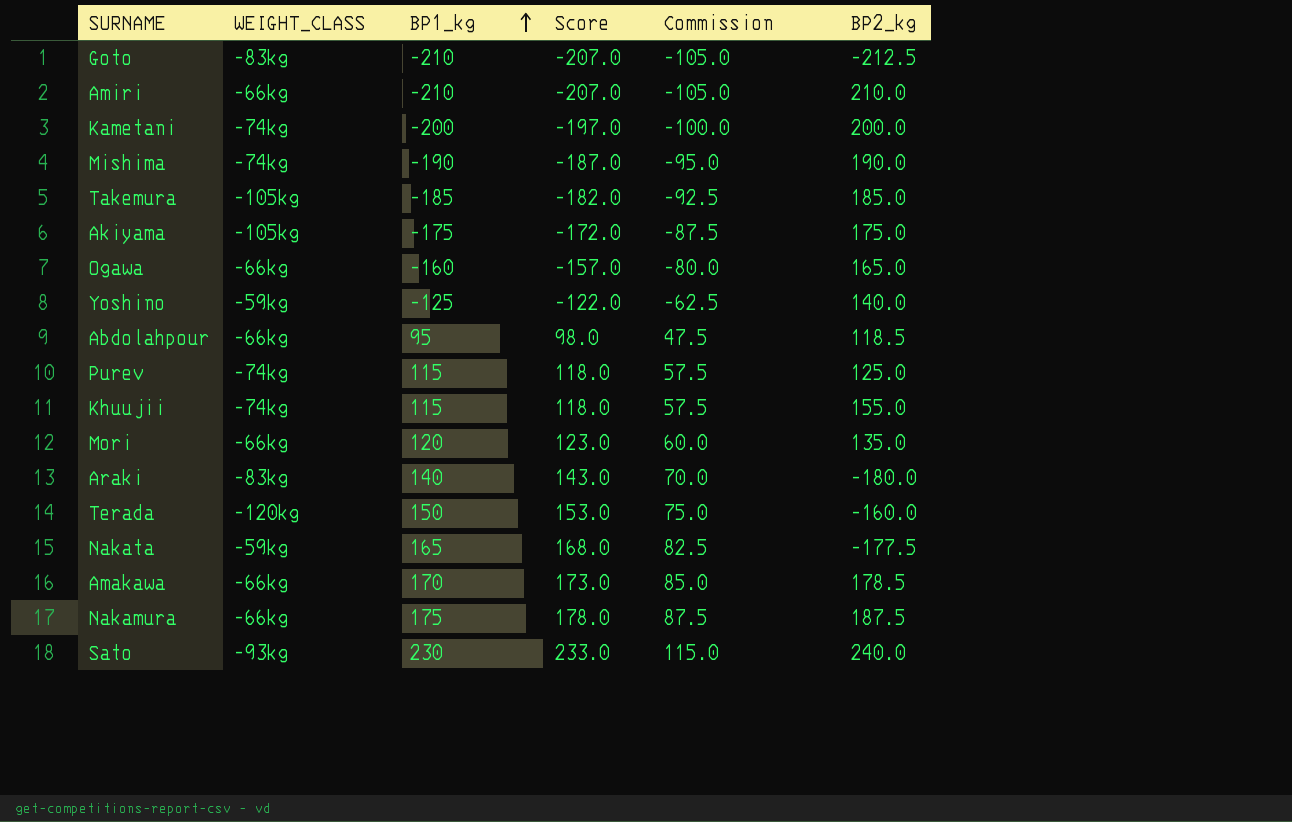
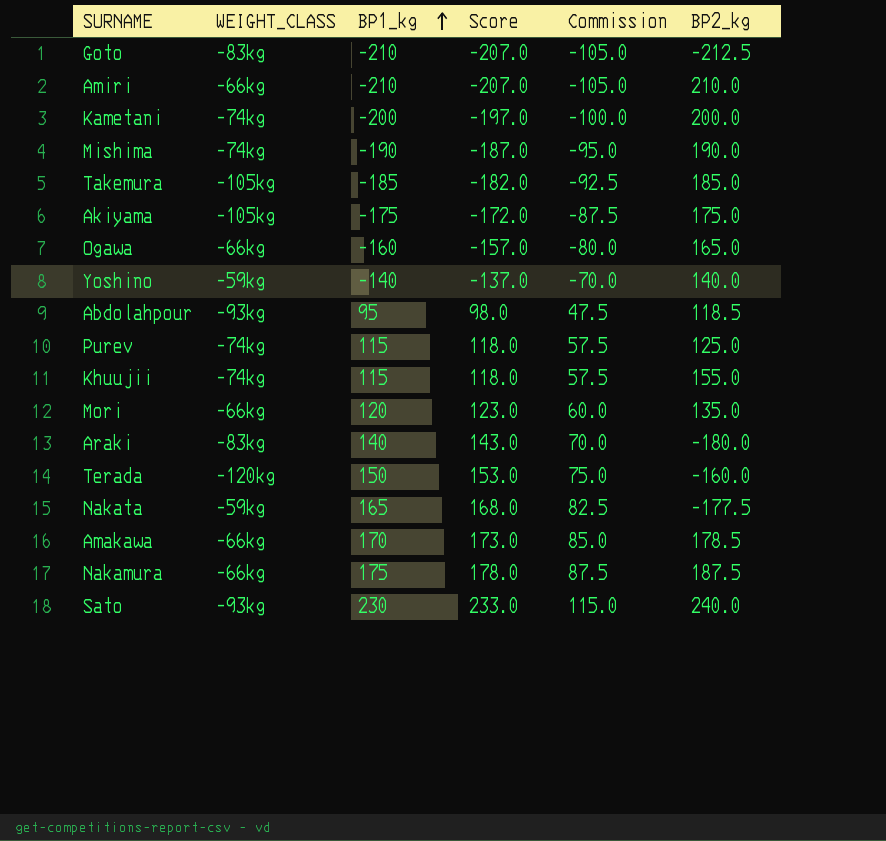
Yoshino | BP1_kg: -125 -> -140
Yoshino | Score: -122.0 -> -137.0
Yoshino | Commission: -62.5 -> -70.0
Abdolahpour | WEIGHT_CLASS: -66kg -> -93kg

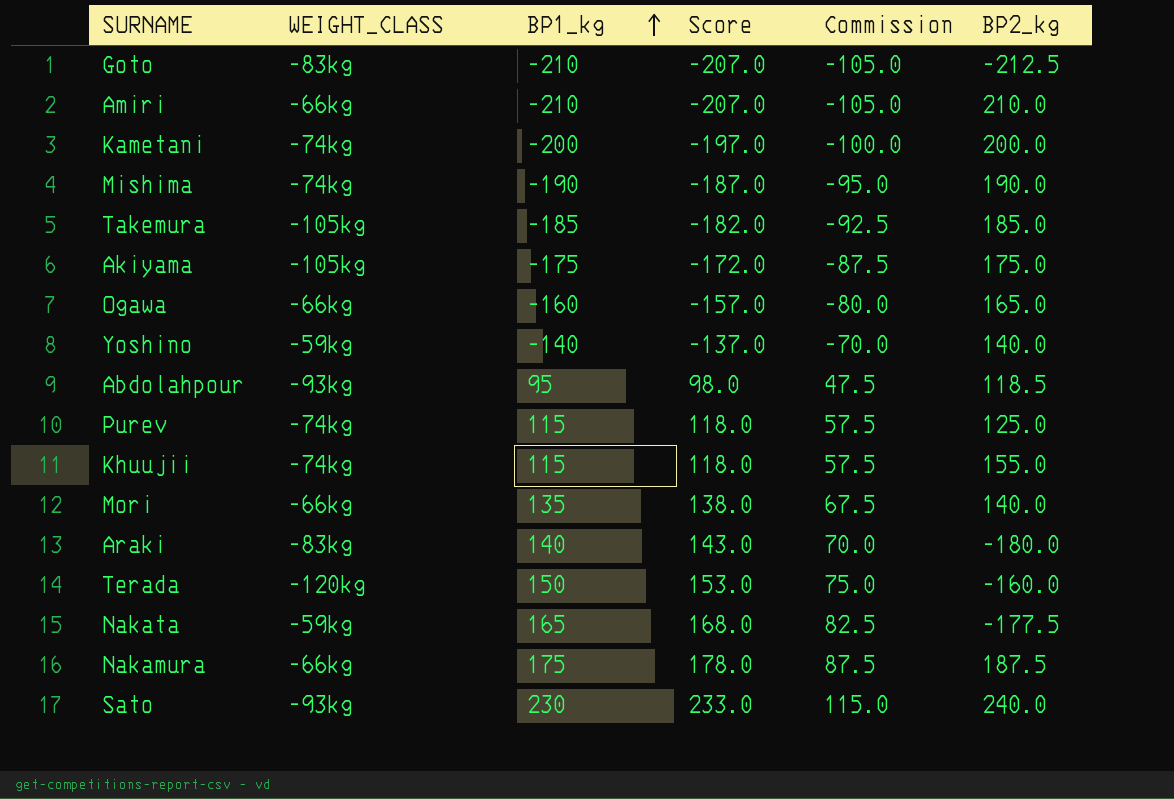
row Amakawa: -66kg | 170 | 173.0 | 85.0 | 178.5 -> none
Mori | BP1_kg: 120 -> 135
Mori | Score: 123.0 -> 138.0
Mori | Commission: 60.0 -> 67.5
Mori | BP2_kg: 135.0 -> 140.0

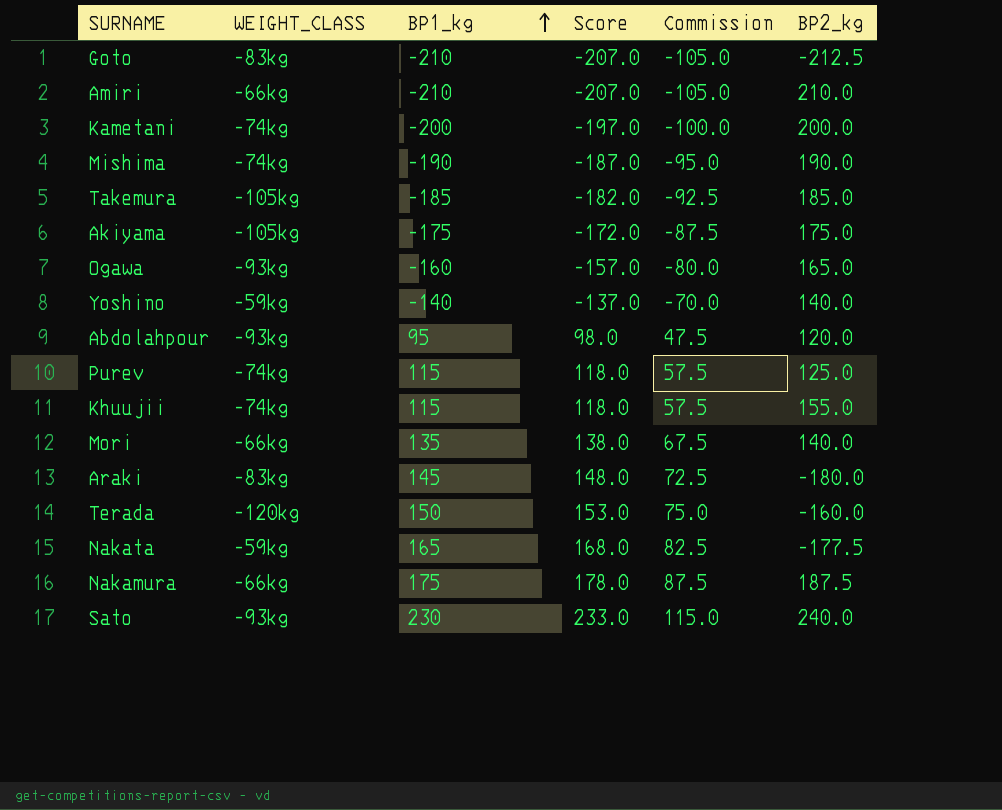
Ogawa | WEIGHT_CLASS: -66kg -> -93kg
Abdolahpour | BP2_kg: 118.5 -> 120.0
Araki | BP1_kg: 140 -> 145
Araki | Score: 143.0 -> 148.0
Araki | Commission: 70.0 -> 72.5

